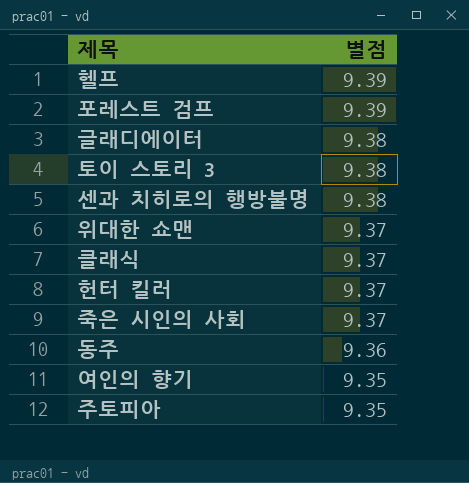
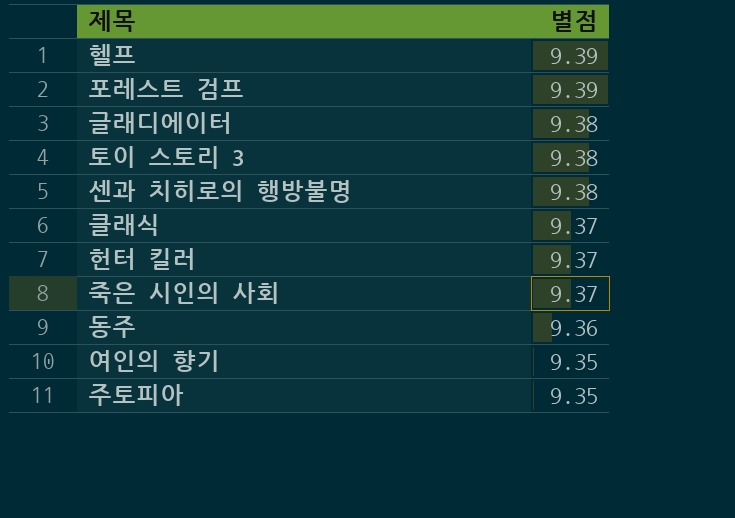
row 위대한 쇼맨: 9.37 -> none

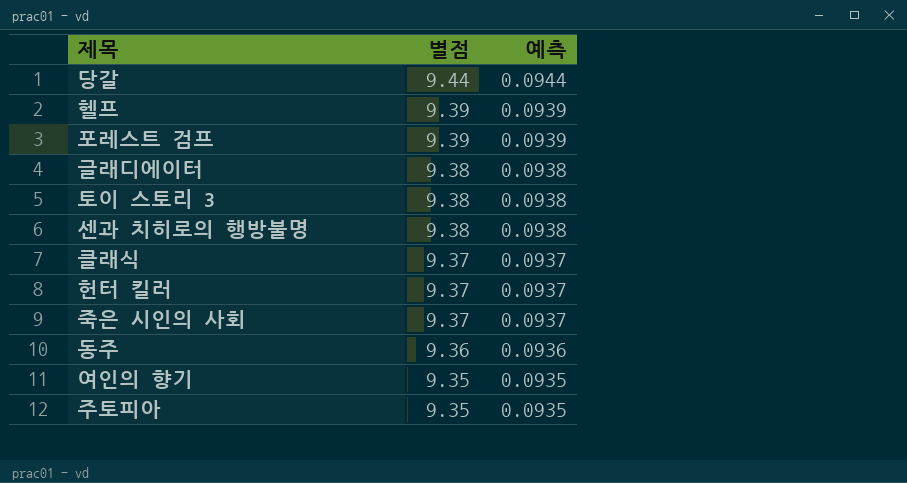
column 예측 | formula: none -> [별점] * 0.01
row 당갈: none -> 9.44 | 0.0944

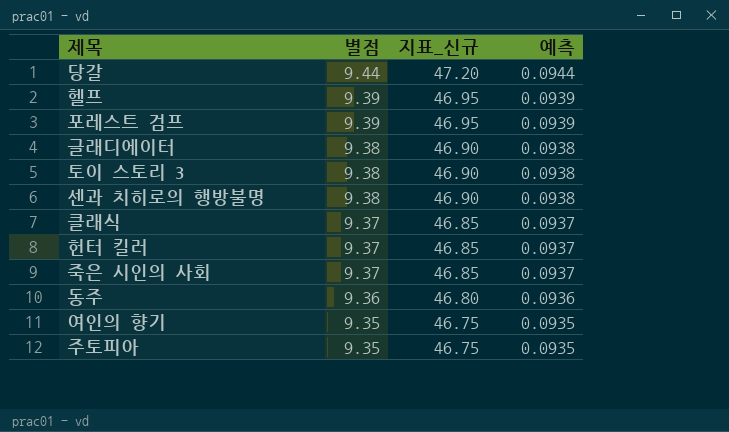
column 지표_신규 | formula: none -> [별점] * 5

